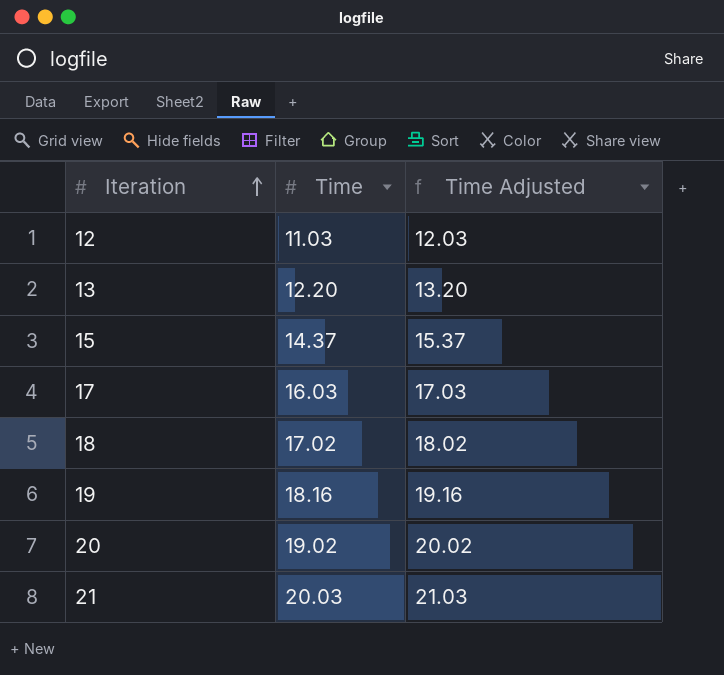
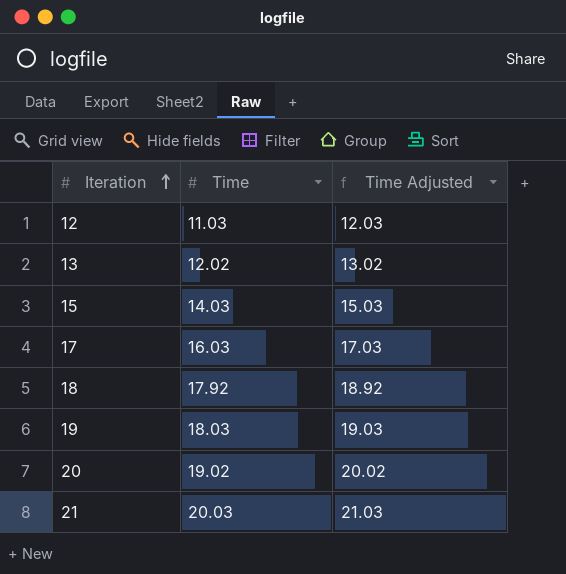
13 | Time: 12.20 -> 12.02
13 | Time Adjusted: 13.20 -> 13.02
15 | Time: 14.37 -> 14.03
15 | Time Adjusted: 15.37 -> 15.03
18 | Time: 17.02 -> 17.92
18 | Time Adjusted: 18.02 -> 18.92
19 | Time: 18.16 -> 18.03
19 | Time Adjusted: 19.16 -> 19.03

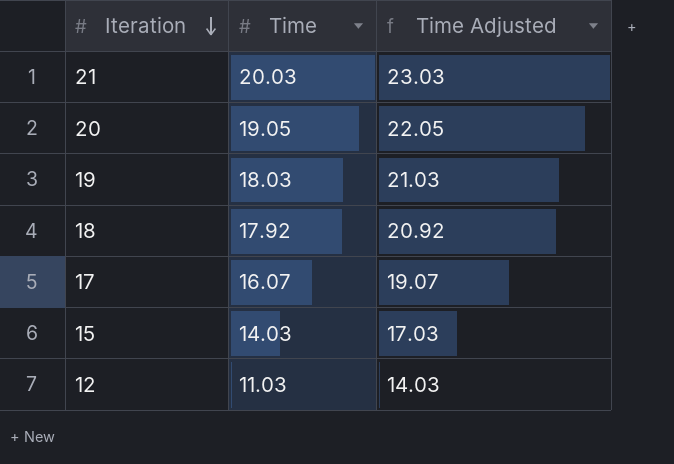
row order: Iteration ascending -> Iteration descending
column Time Adjusted | formula: [Time] + 1 -> [Time] + 3
row 13: 12.02 | 13.02 -> none
20 | Time: 19.02 -> 19.05
17 | Time: 16.03 -> 16.07

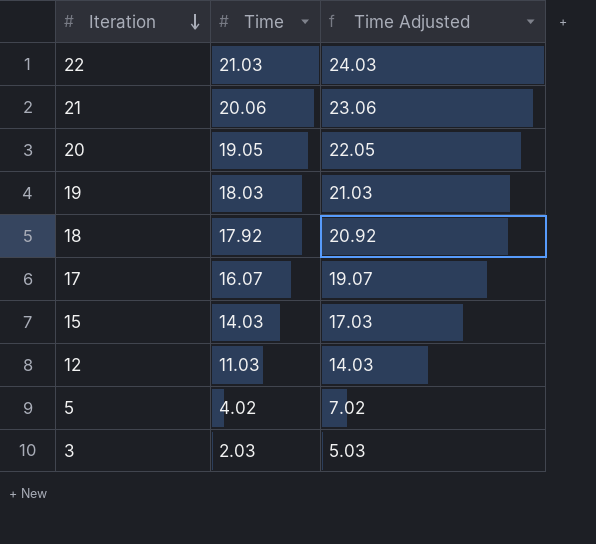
row 22: none -> 21.03 | 24.03
21 | Time: 20.03 -> 20.06
21 | Time Adjusted: 23.03 -> 23.06
row 5: none -> 4.02 | 7.02
row 3: none -> 2.03 | 5.03

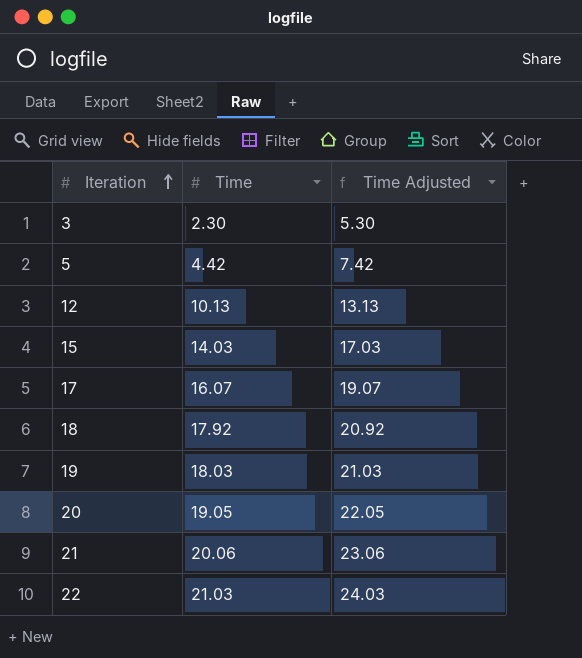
row order: Iteration descending -> Iteration ascending
3 | Time: 2.03 -> 2.30
3 | Time Adjusted: 5.03 -> 5.30
5 | Time: 4.02 -> 4.42
5 | Time Adjusted: 7.02 -> 7.42
12 | Time: 11.03 -> 10.13
12 | Time Adjusted: 14.03 -> 13.13

